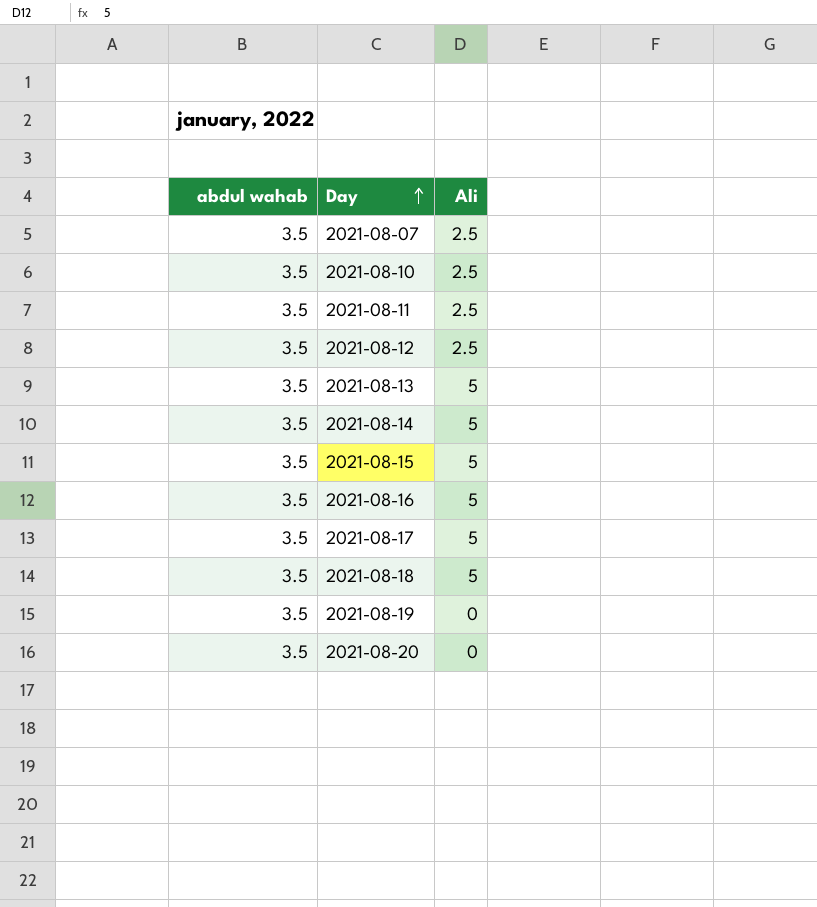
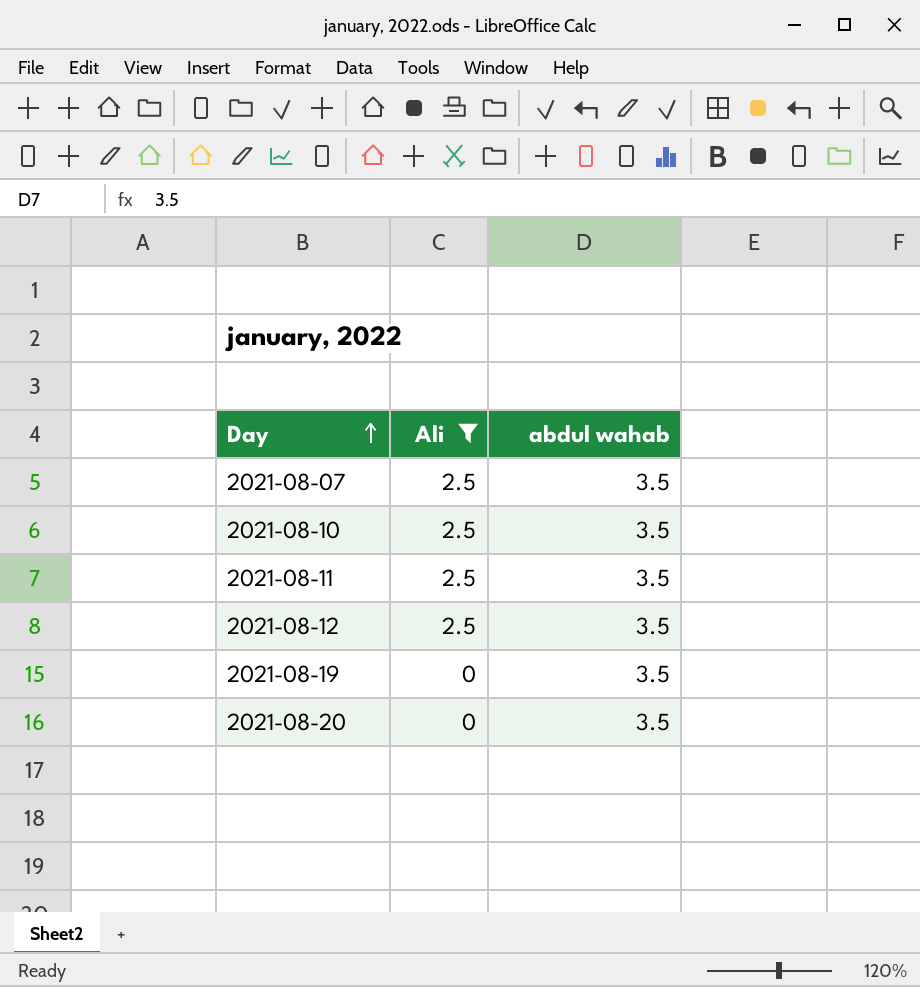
filter: none -> Ali != 5
column abdul wahab | position: 1 -> 3

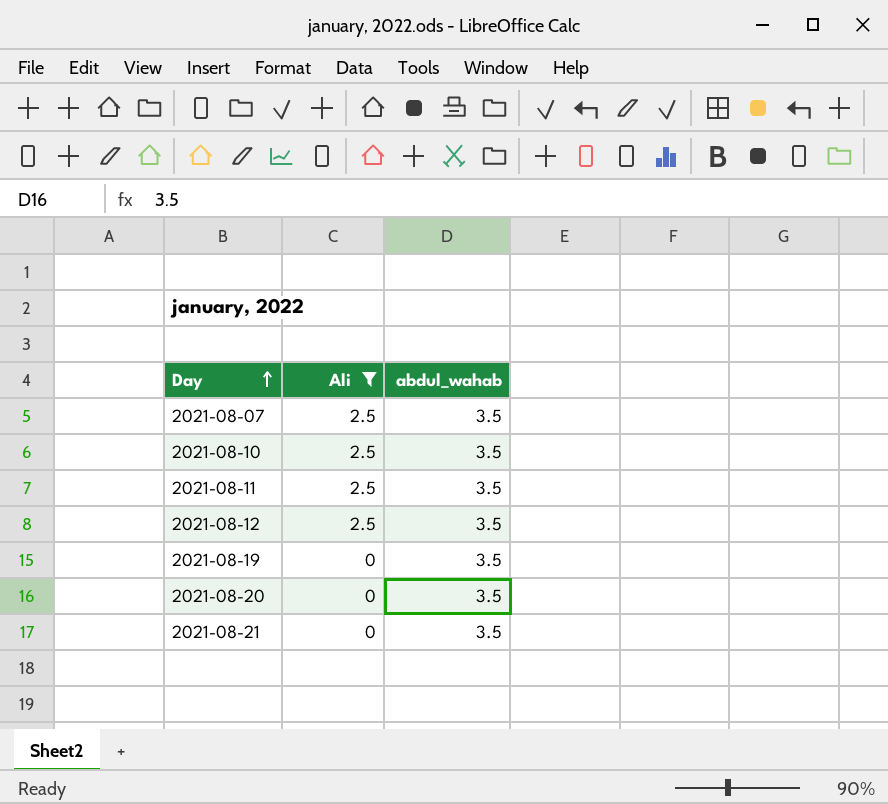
column name: abdul wahab -> abdul_wahab
row 2021-08-21: none -> 0 | 3.5

